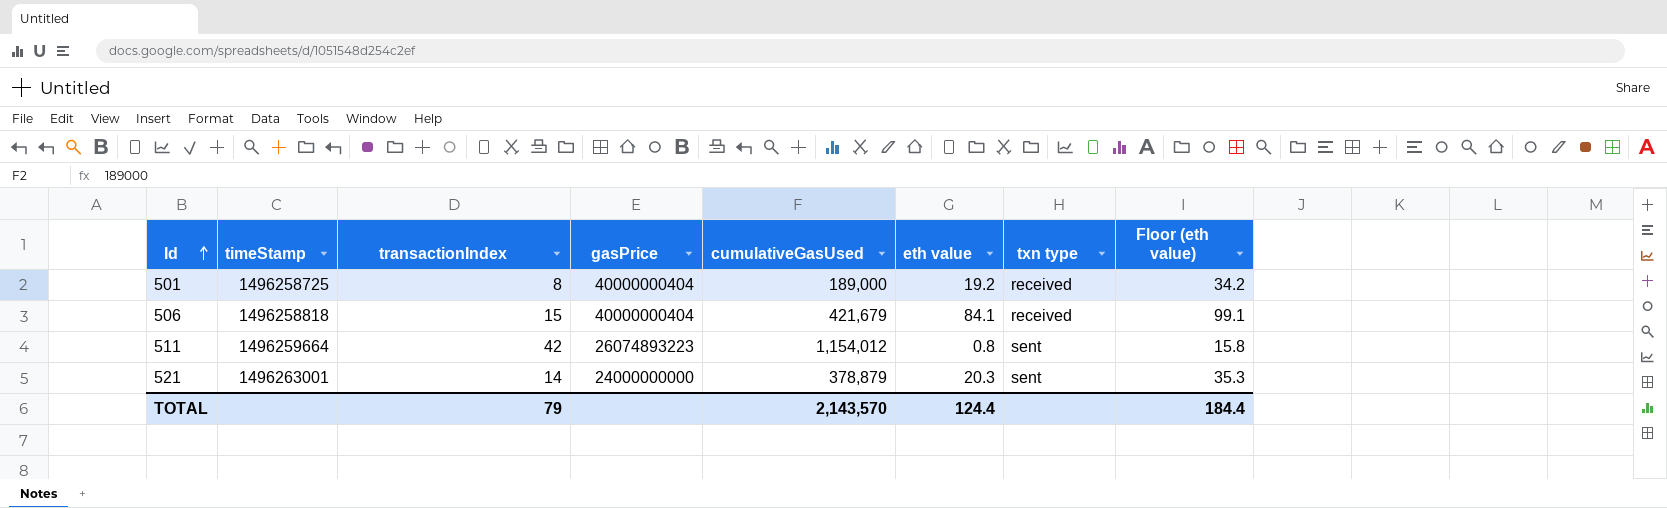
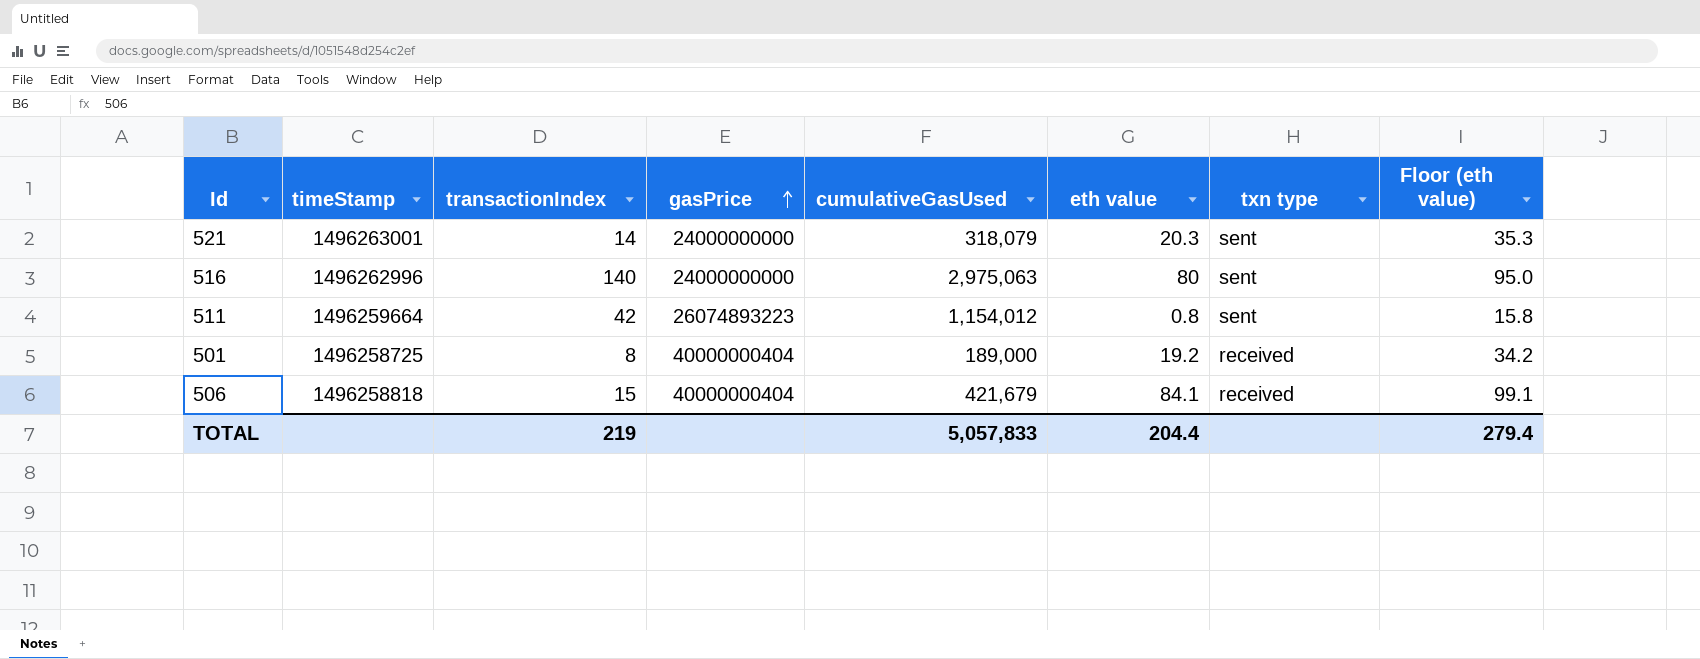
row order: Id ascending -> gasPrice ascending
521 | cumulativeGasUsed: 378,879 -> 318,079
row 516: none -> 1496262996 | 140 | 24000000000 | 2,975,063 | 80 | sent | 95.0
TOTAL | transactionIndex: 79 -> 219
TOTAL | cumulativeGasUsed: 2,143,570 -> 5,057,833
TOTAL | eth value: 124.4 -> 204.4
TOTAL | Floor (eth value): 184.4 -> 279.4

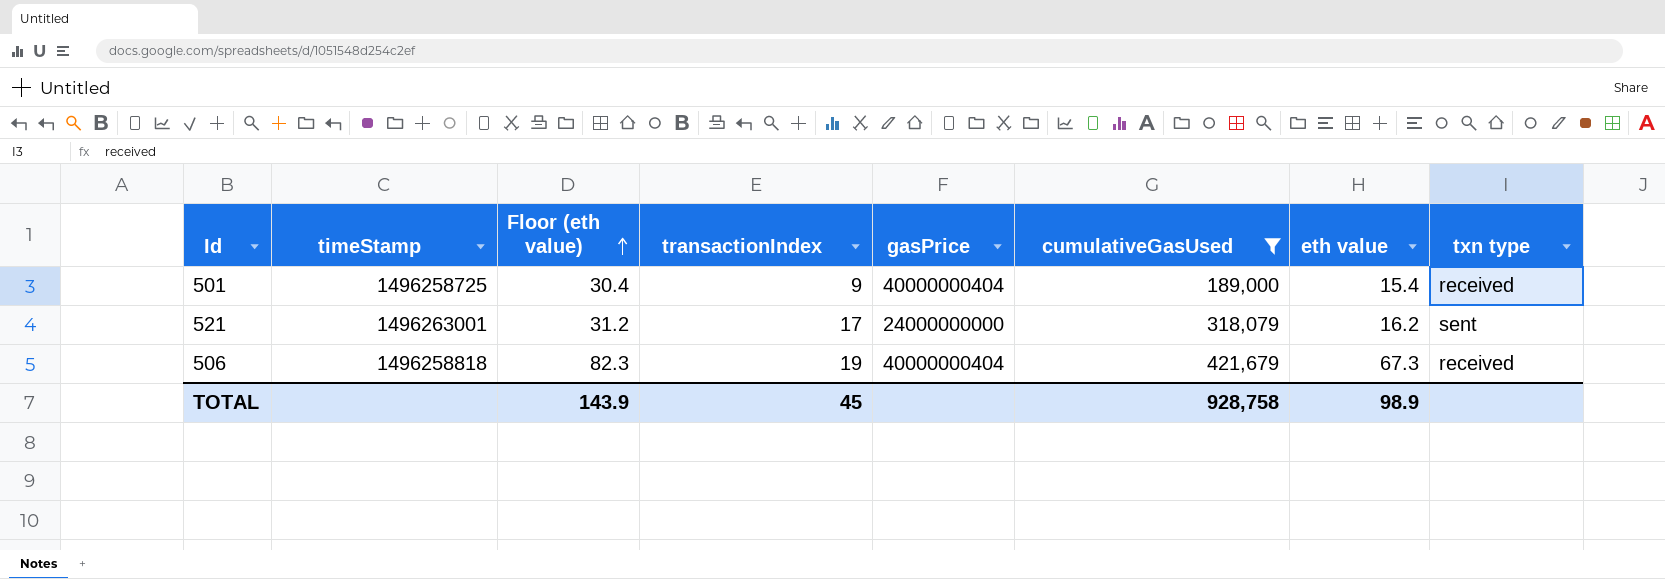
filter: none -> cumulativeGasUsed <= 421,679
row order: gasPrice ascending -> Floor (eth value) ascending
column Floor (eth value) | position: 8 -> 3
501 | Floor (eth value): 34.2 -> 30.4
501 | transactionIndex: 8 -> 9
501 | eth value: 19.2 -> 15.4
521 | Floor (eth value): 35.3 -> 31.2
521 | transactionIndex: 14 -> 17
521 | eth value: 20.3 -> 16.2
506 | Floor (eth value): 99.1 -> 82.3
506 | transactionIndex: 15 -> 19
506 | eth value: 84.1 -> 67.3
TOTAL | Floor (eth value): 279.4 -> 143.9
TOTAL | transactionIndex: 219 -> 45
TOTAL | cumulativeGasUsed: 5,057,833 -> 928,758
TOTAL | eth value: 204.4 -> 98.9

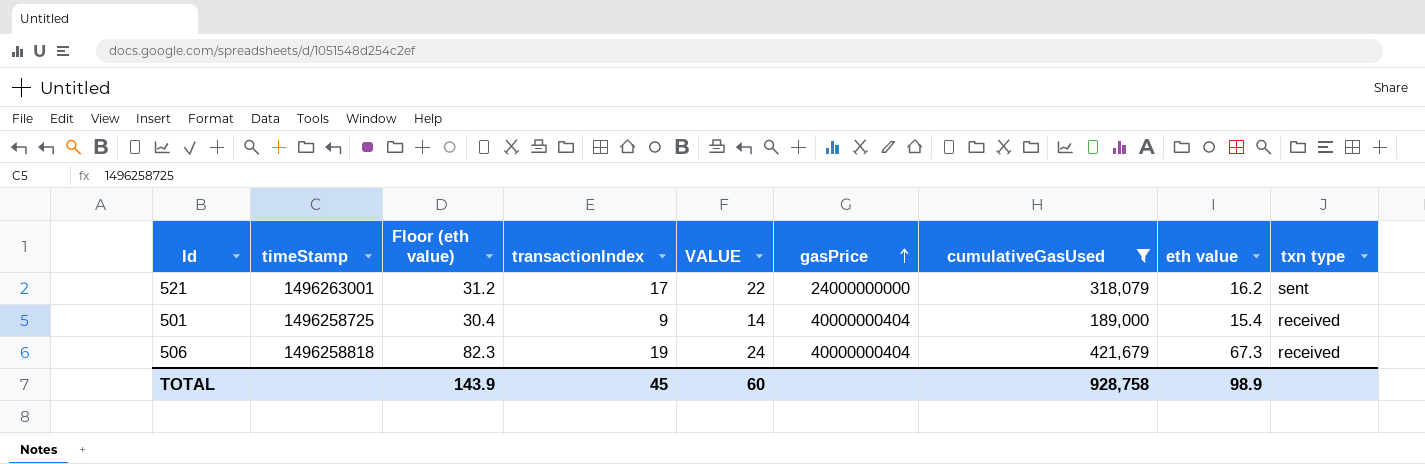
row order: Floor (eth value) ascending -> gasPrice ascending
column VALUE | formula: none -> [transactionIndex] + 5

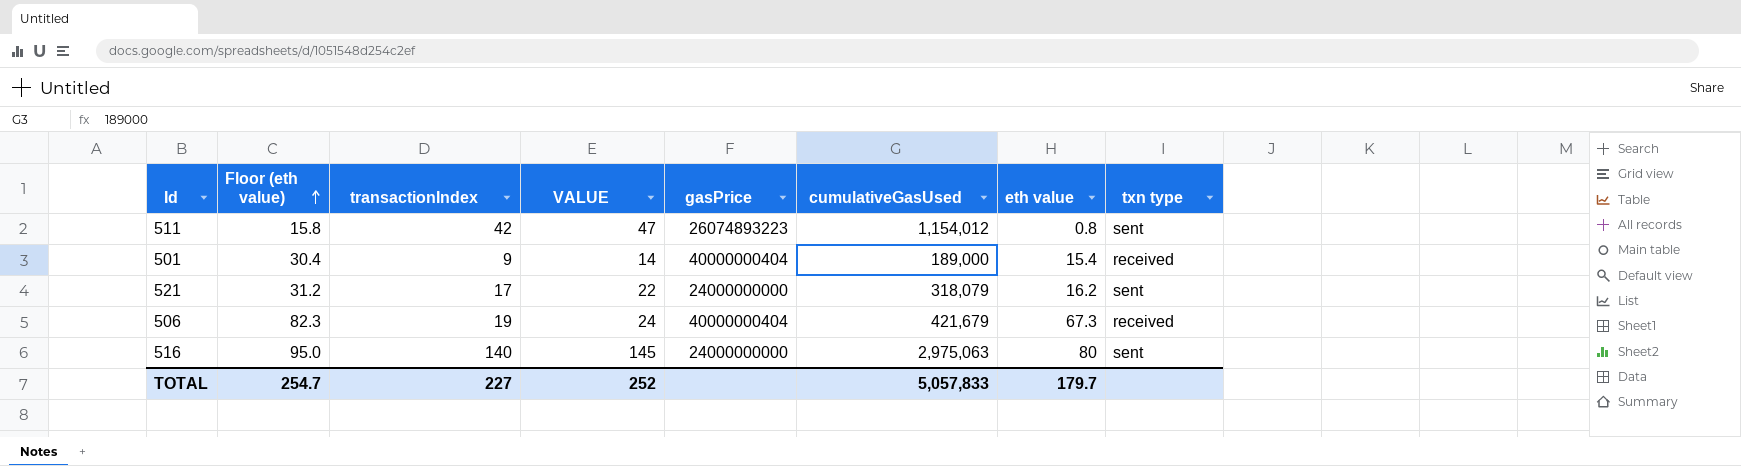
filter: cumulativeGasUsed <= 421,679 -> none
row order: gasPrice ascending -> Floor (eth value) ascending
column timeStamp | position: 2 -> none
TOTAL | Floor (eth value): 143.9 -> 254.7
TOTAL | transactionIndex: 45 -> 227
TOTAL | VALUE: 60 -> 252
TOTAL | cumulativeGasUsed: 928,758 -> 5,057,833
TOTAL | eth value: 98.9 -> 179.7

